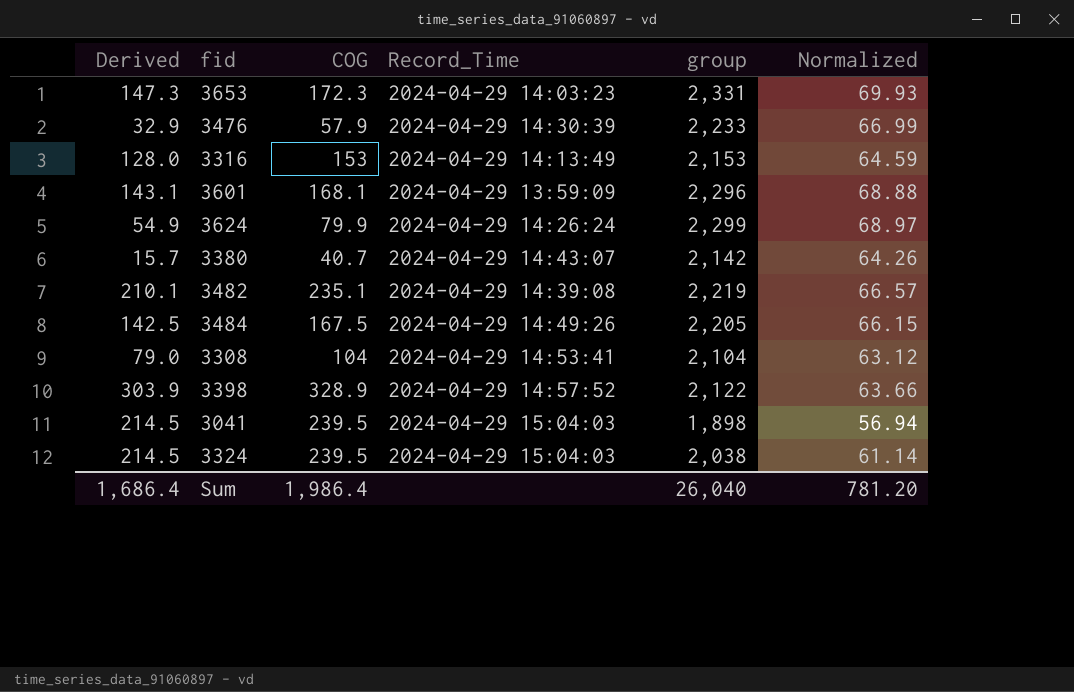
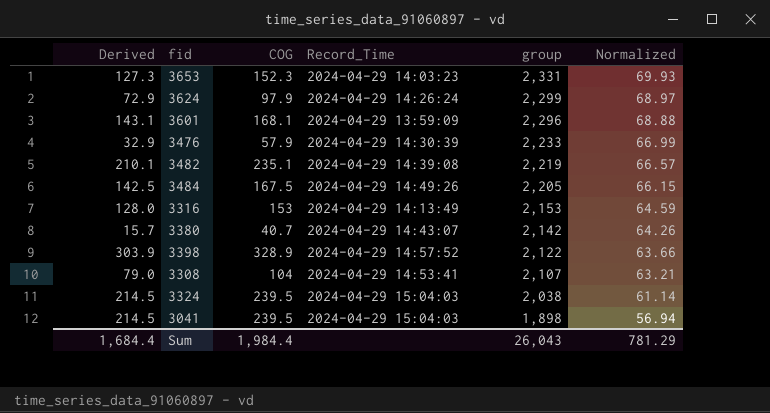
row order: none -> group descending
3653 | Derived: 147.3 -> 127.3
3653 | COG: 172.3 -> 152.3
3624 | Derived: 54.9 -> 72.9
3624 | COG: 79.9 -> 97.9
3308 | group: 2,104 -> 2,107
3308 | Normalized: 63.12 -> 63.21
Sum | Derived: 1,686.4 -> 1,684.4
Sum | COG: 1,986.4 -> 1,984.4
Sum | group: 26,040 -> 26,043
Sum | Normalized: 781.20 -> 781.29

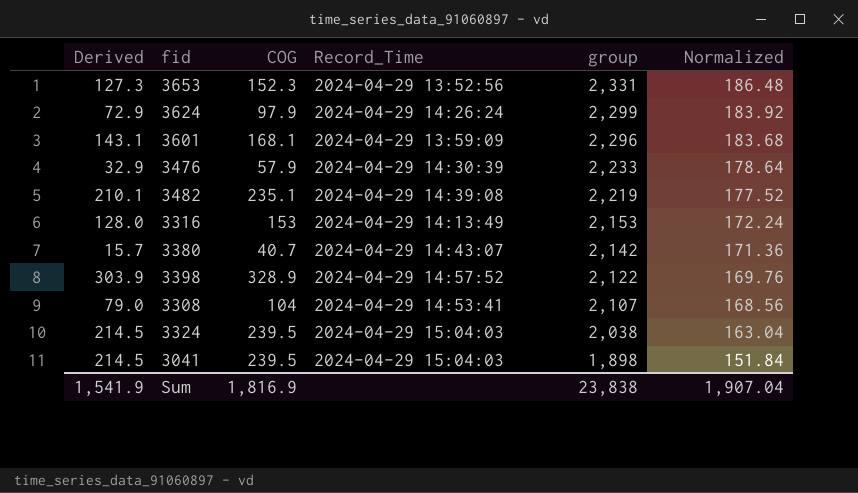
column Normalized | formula: [group] * 0.03 -> [group] * 0.08
row 3484: 142.5 | 167.5 | 2024-04-29 14:49:26 | 2,205 | 66.15 -> none
3653 | Record_Time: 2024-04-29 14:03:23 -> 2024-04-29 13:52:56
Sum | Derived: 1,684.4 -> 1,541.9
Sum | COG: 1,984.4 -> 1,816.9
Sum | group: 26,043 -> 23,838
Sum | Normalized: 781.29 -> 1,907.04

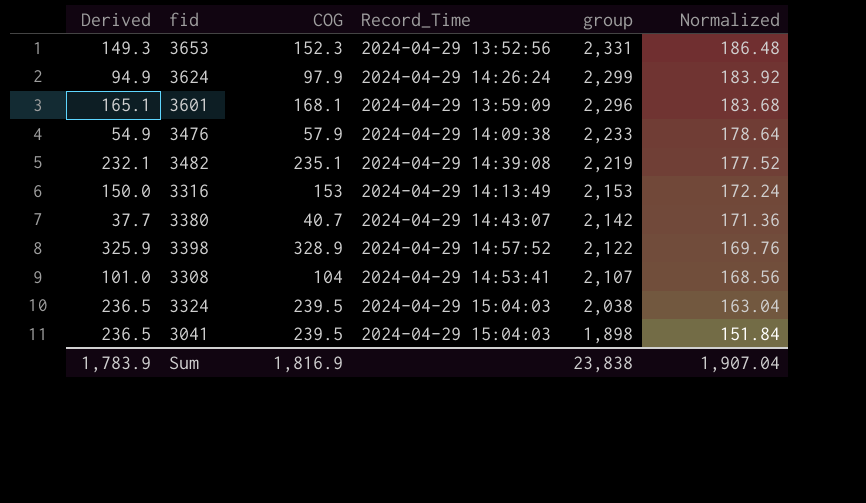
column Derived | formula: [COG] - 25 -> [COG] - 3
3476 | Record_Time: 2024-04-29 14:30:39 -> 2024-04-29 14:09:38
Sum | Derived: 1,541.9 -> 1,783.9

